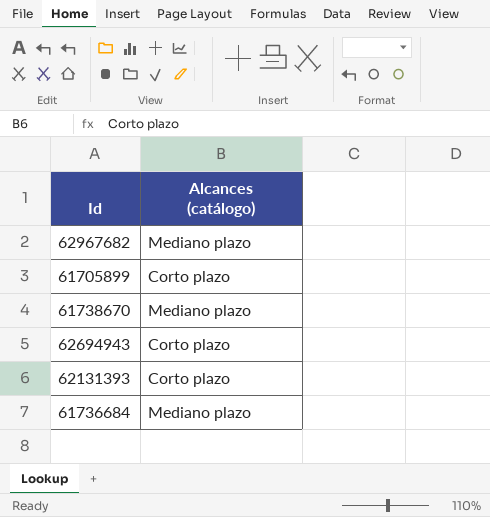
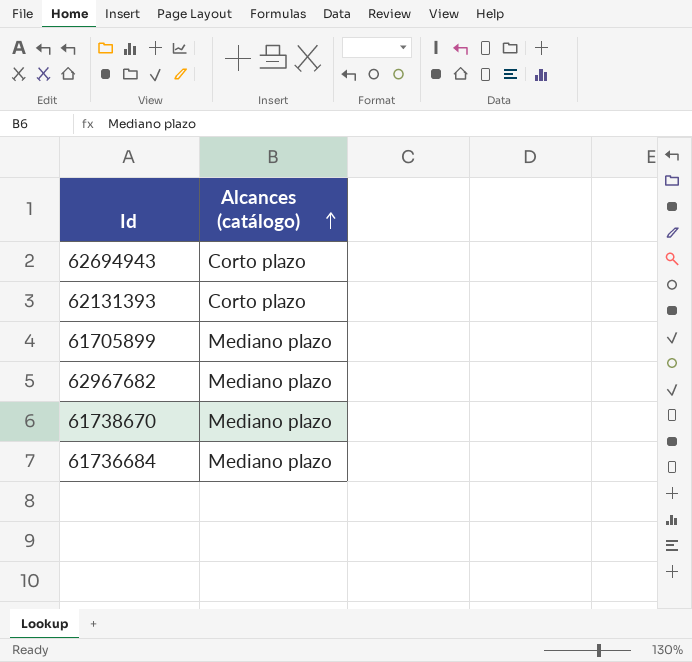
row order: none -> Alcances (catálogo) ascending
61705899 | Alcances (catálogo): Corto plazo -> Mediano plazo

